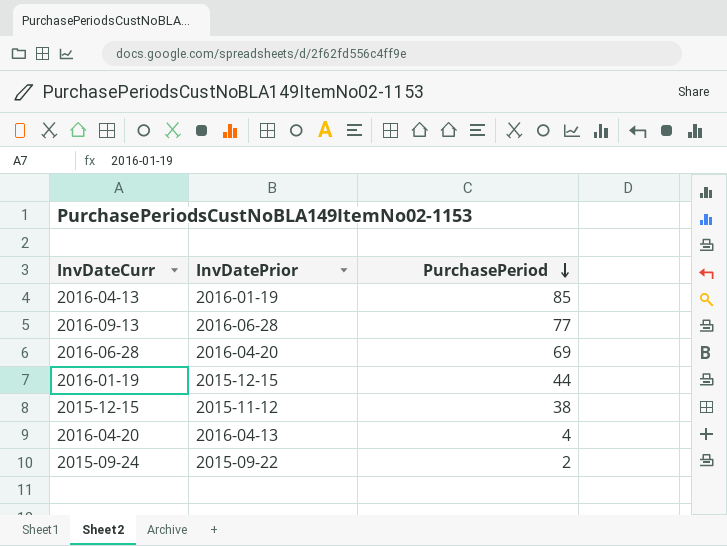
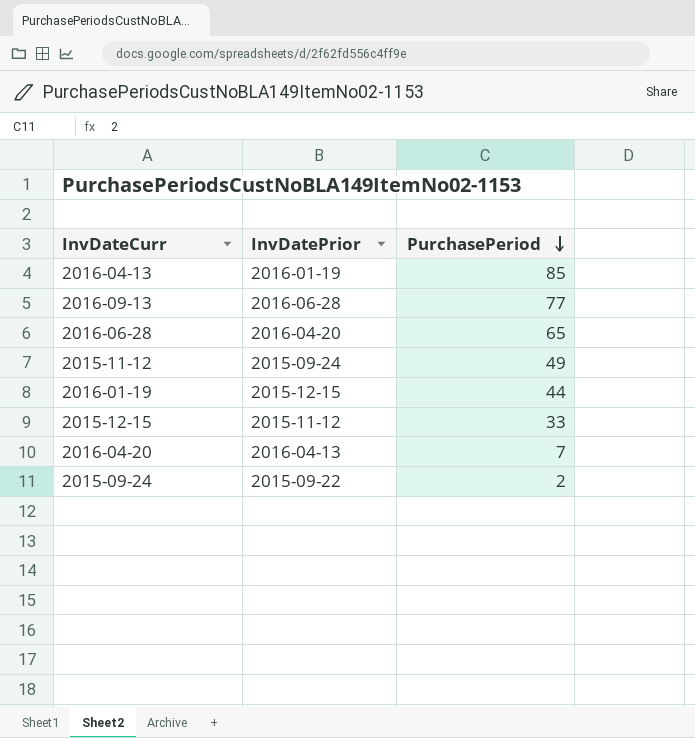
2016-06-28 | PurchasePeriod: 69 -> 65
row 2015-11-12: none -> 2015-09-24 | 49
2015-12-15 | PurchasePeriod: 38 -> 33
2016-04-20 | PurchasePeriod: 4 -> 7

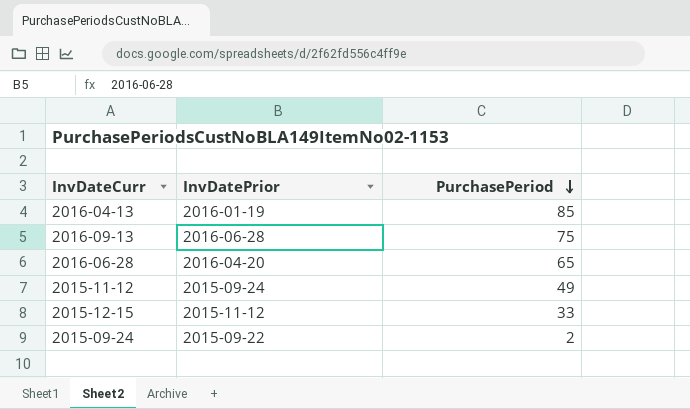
row 2016-01-19: 2015-12-15 | 44 -> none
row 2016-04-20: 2016-04-13 | 7 -> none
2016-09-13 | PurchasePeriod: 77 -> 75

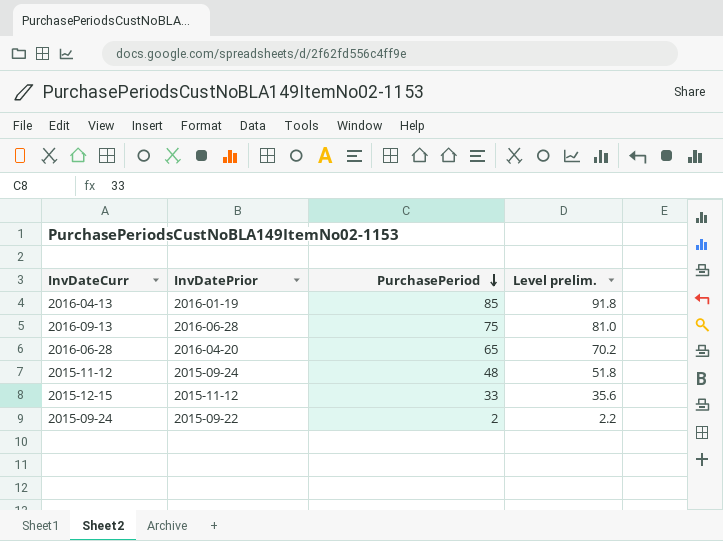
column Level prelim. | formula: none -> [PurchasePeriod] * 1.08
2015-11-12 | PurchasePeriod: 49 -> 48

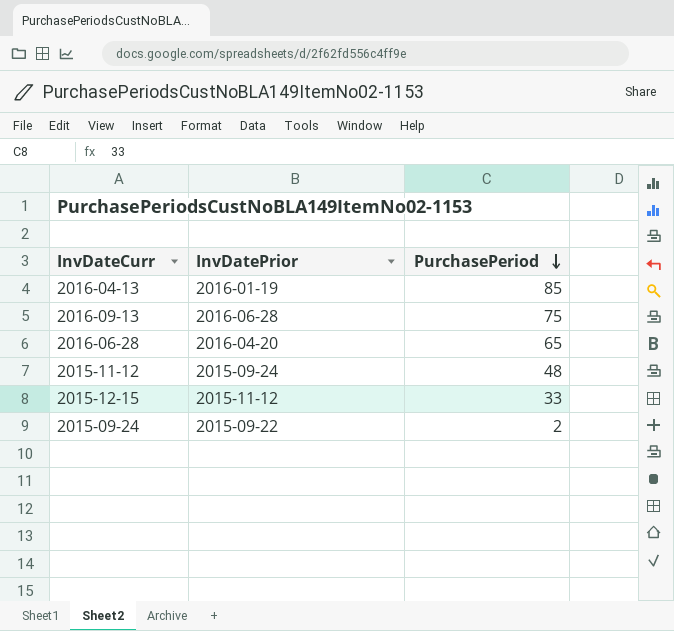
column Level prelim. | formula: [PurchasePeriod] * 1.08 -> none

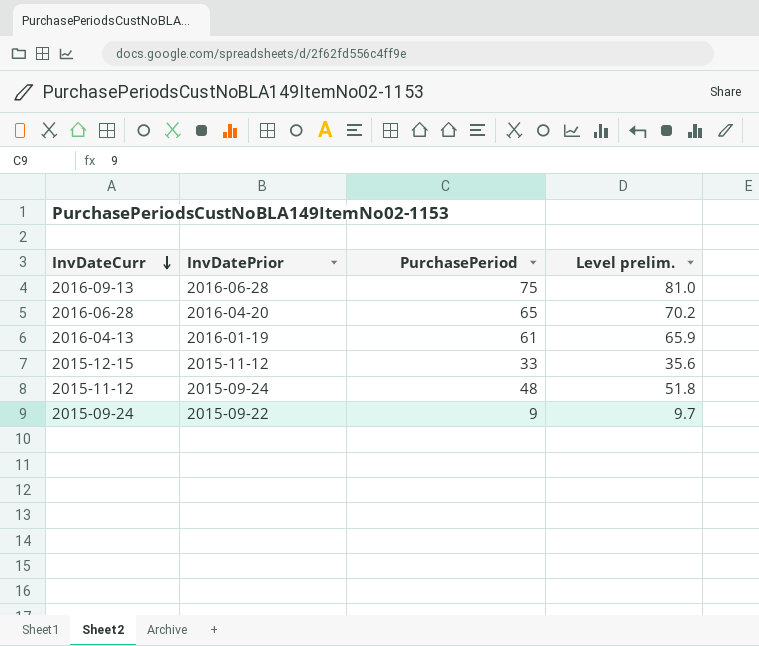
row order: PurchasePeriod descending -> InvDateCurr descending
column Level prelim. | formula: none -> [PurchasePeriod] * 1.08
2016-04-13 | PurchasePeriod: 85 -> 61
2015-09-24 | PurchasePeriod: 2 -> 9

